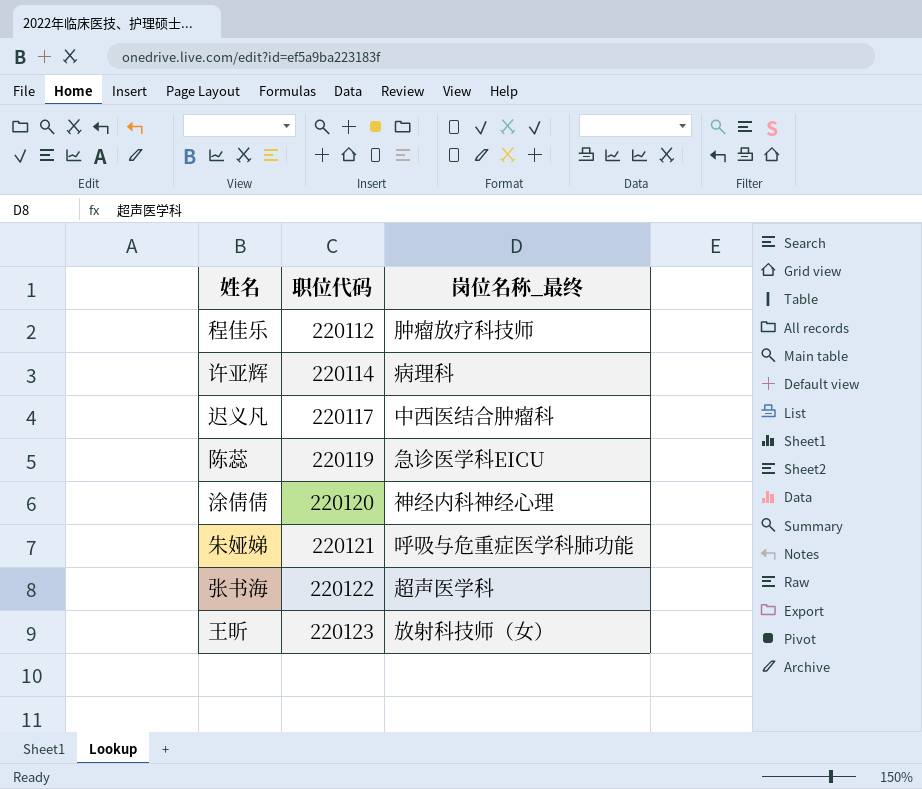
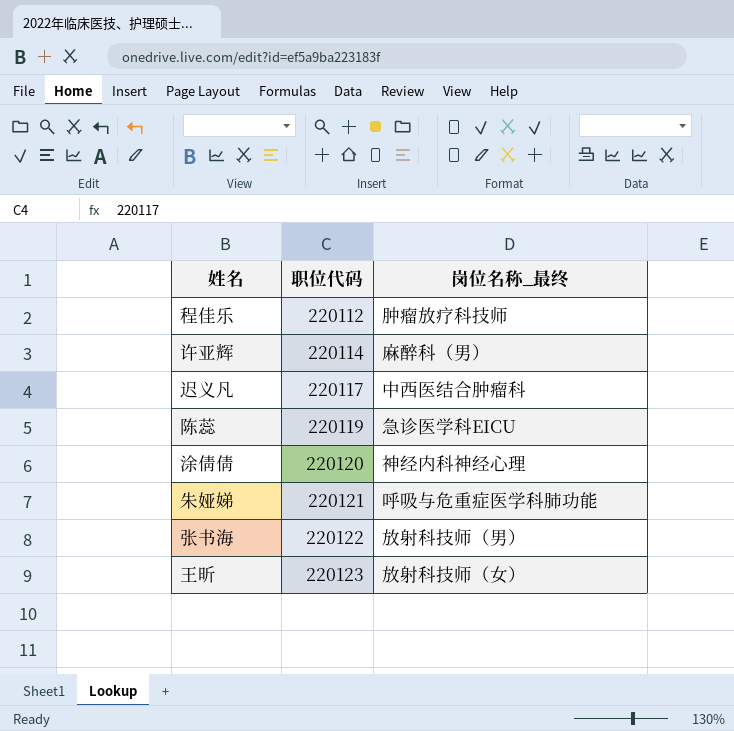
许亚辉 | 岗位名称_最终: 病理科 -> 麻醉科（男）
张书海 | 岗位名称_最终: 超声医学科 -> 放射科技师（男）

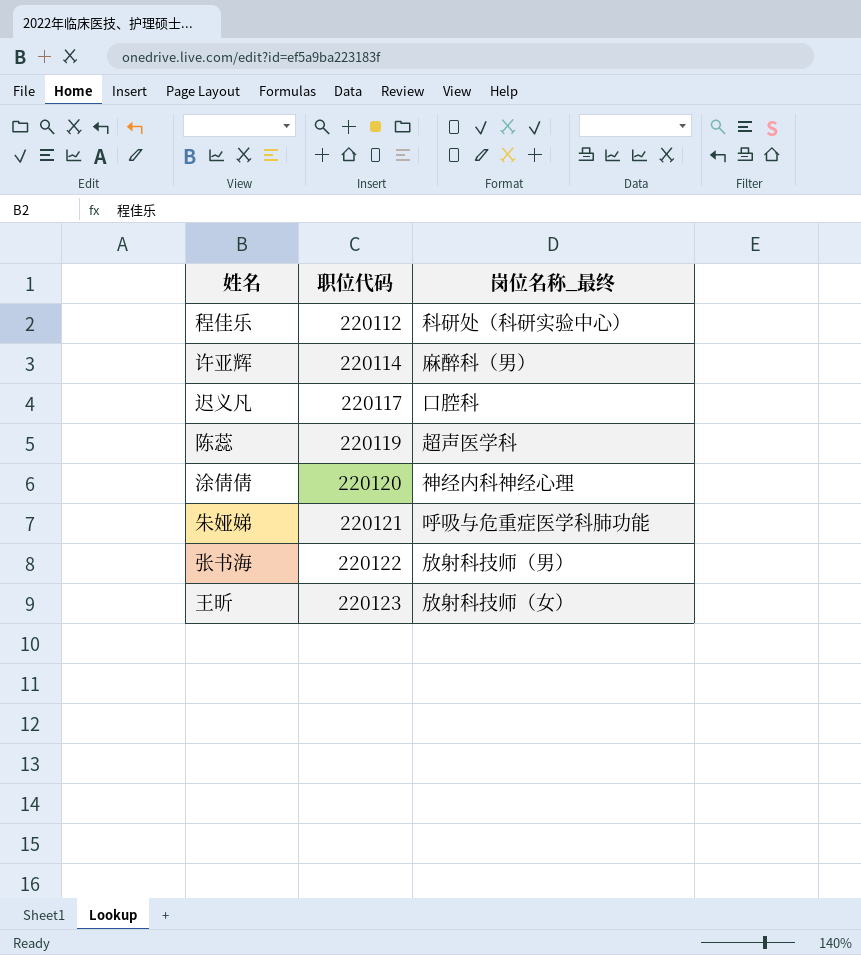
程佳乐 | 岗位名称_最终: 肿瘤放疗科技师 -> 科研处（科研实验中心）
迟义凡 | 岗位名称_最终: 中西医结合肿瘤科 -> 口腔科
陈蕊 | 岗位名称_最终: 急诊医学科EICU -> 超声医学科

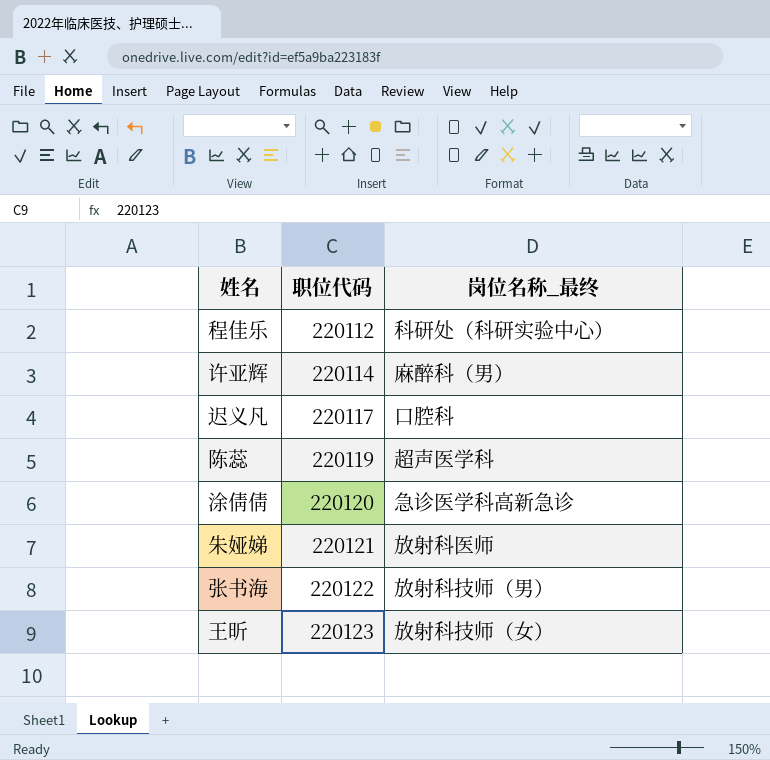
涂倩倩 | 岗位名称_最终: 神经内科神经心理 -> 急诊医学科高新急诊
朱娅娣 | 岗位名称_最终: 呼吸与危重症医学科肺功能 -> 放射科医师

